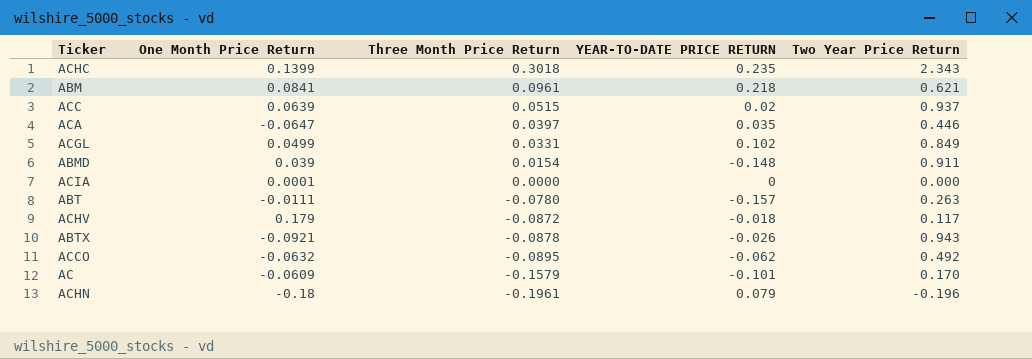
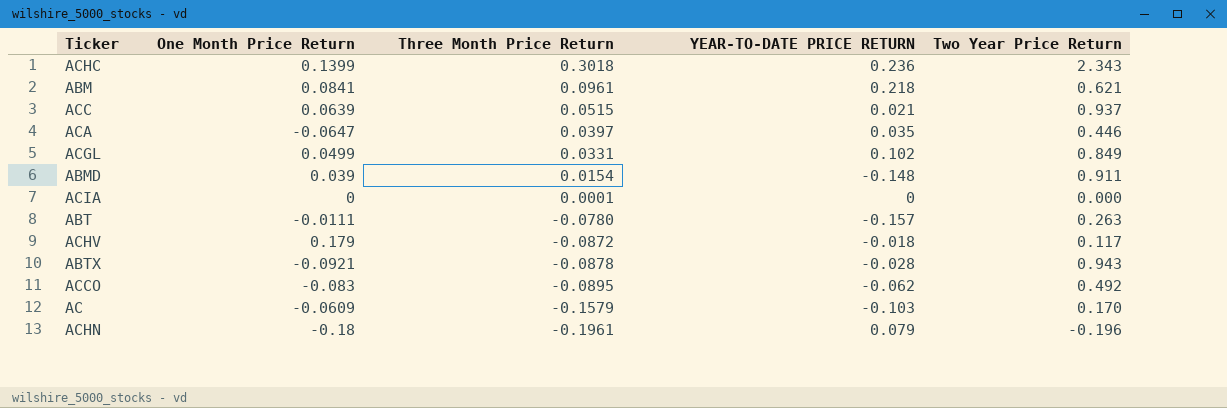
ACHC | YEAR-TO-DATE PRICE RETURN: 0.235 -> 0.236
ACC | YEAR-TO-DATE PRICE RETURN: 0.02 -> 0.021
ACIA | One Month Price Return: 0.0001 -> 0
ACIA | Three Month Price Return: 0.0000 -> 0.0001
ABTX | YEAR-TO-DATE PRICE RETURN: -0.026 -> -0.028
ACCO | One Month Price Return: -0.0632 -> -0.083
AC | YEAR-TO-DATE PRICE RETURN: -0.101 -> -0.103

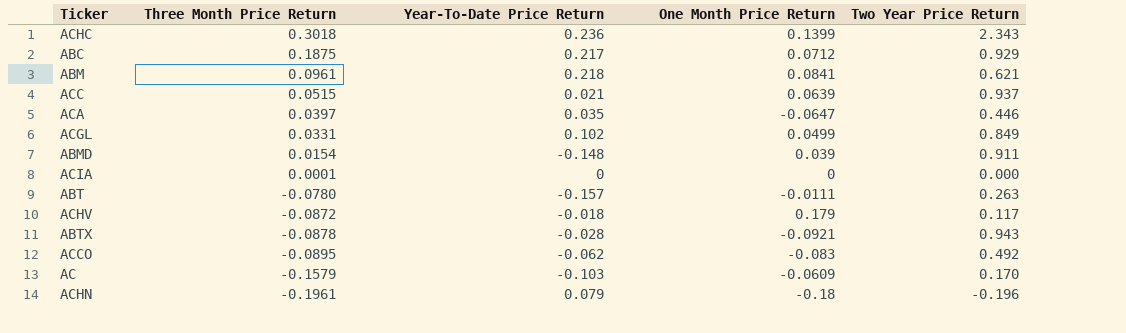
column name: YEAR-TO-DATE PRICE RETURN -> Year-To-Date Price Return
column One Month Price Return | position: 2 -> 4
row ABC: none -> 0.1875 | 0.217 | 0.0712 | 0.929

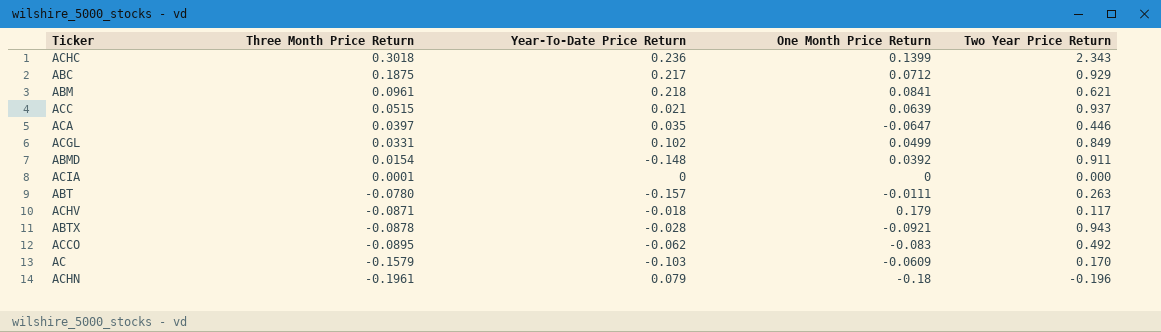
ABMD | One Month Price Return: 0.039 -> 0.0392
ACHV | Three Month Price Return: -0.0872 -> -0.0871

